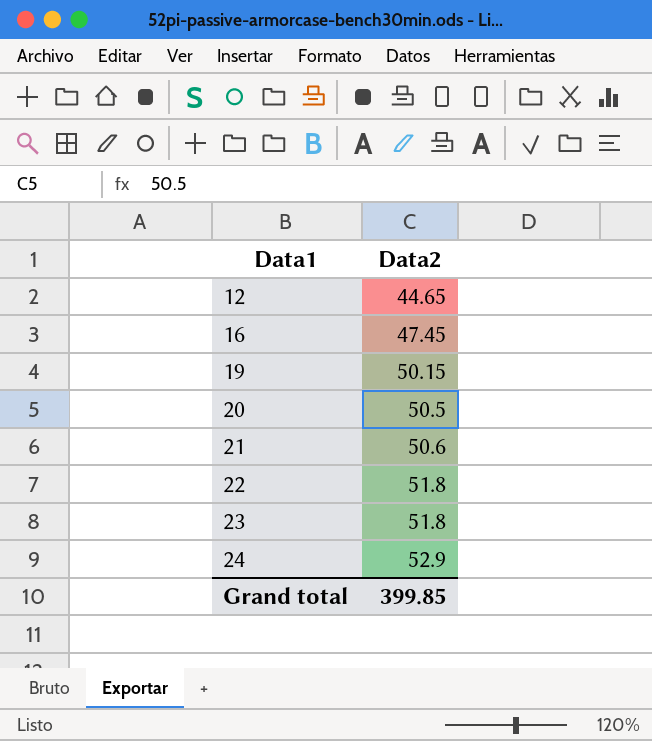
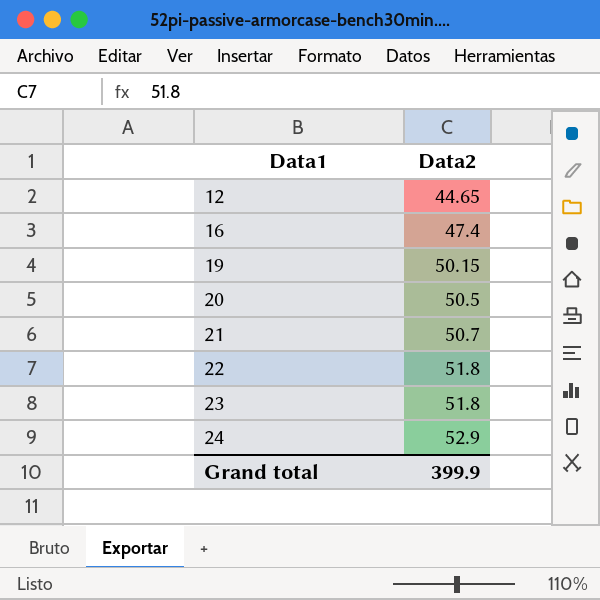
16 | Data2: 47.45 -> 47.4
21 | Data2: 50.6 -> 50.7
Grand total | Data2: 399.85 -> 399.9

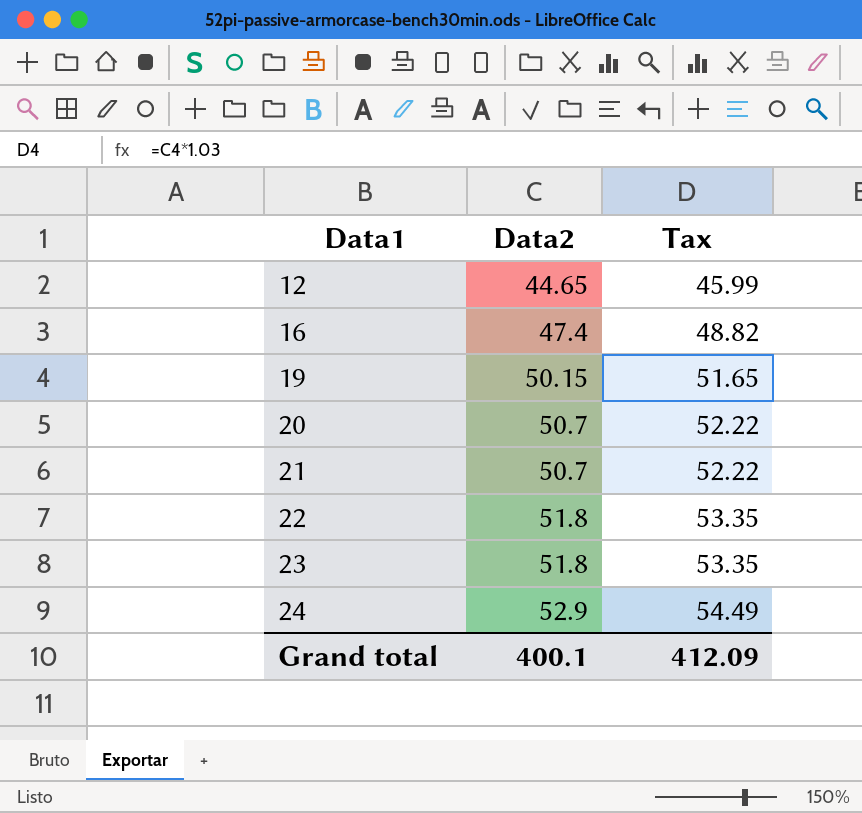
column Tax | formula: none -> [Data2] * 1.03
20 | Data2: 50.5 -> 50.7
Grand total | Data2: 399.9 -> 400.1

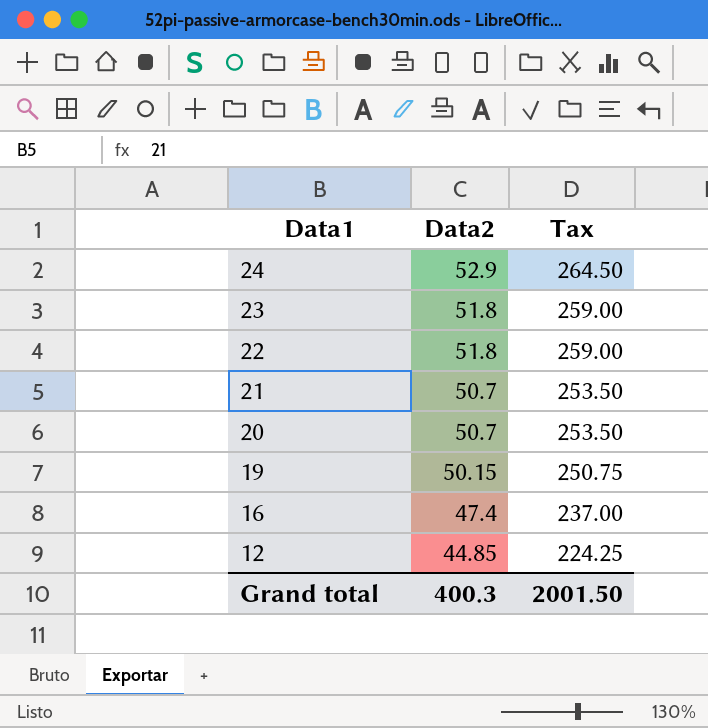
row order: Data1 ascending -> Data1 descending
column Tax | formula: [Data2] * 1.03 -> [Data2] * 5
12 | Data2: 44.65 -> 44.85
Grand total | Data2: 400.1 -> 400.3
Grand total | Tax: 412.09 -> 2001.50

